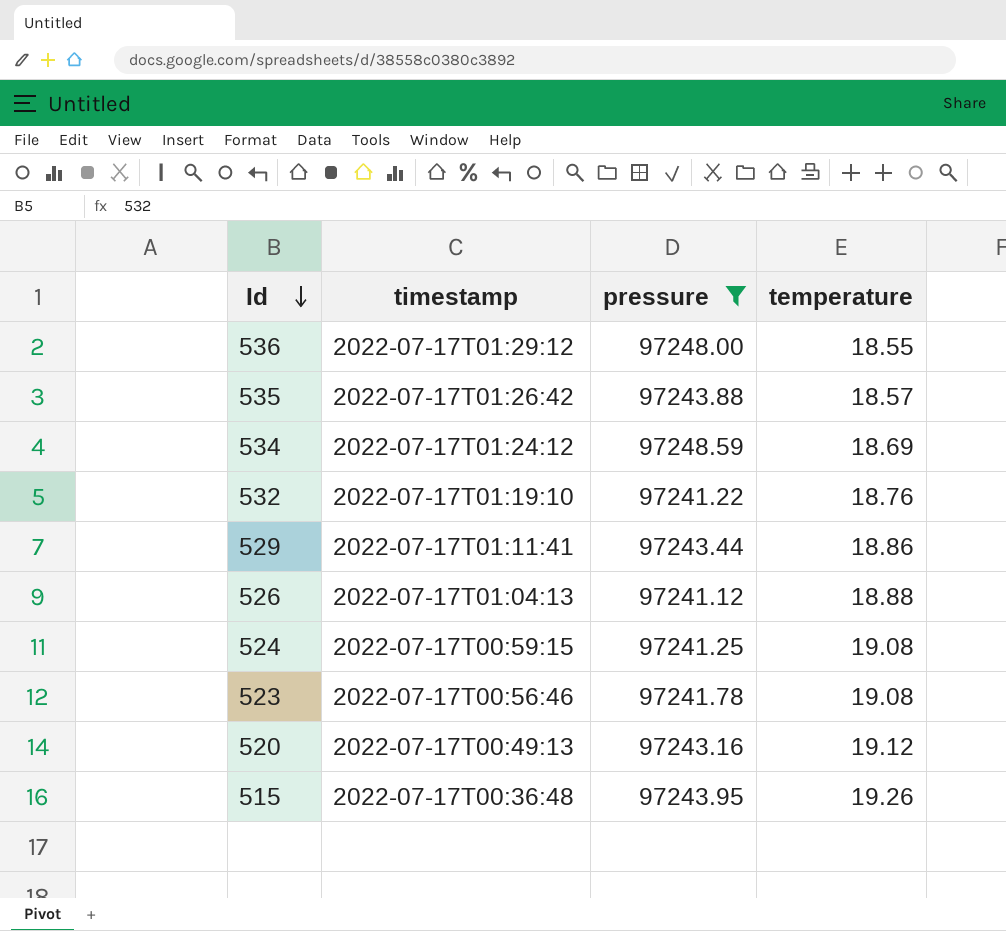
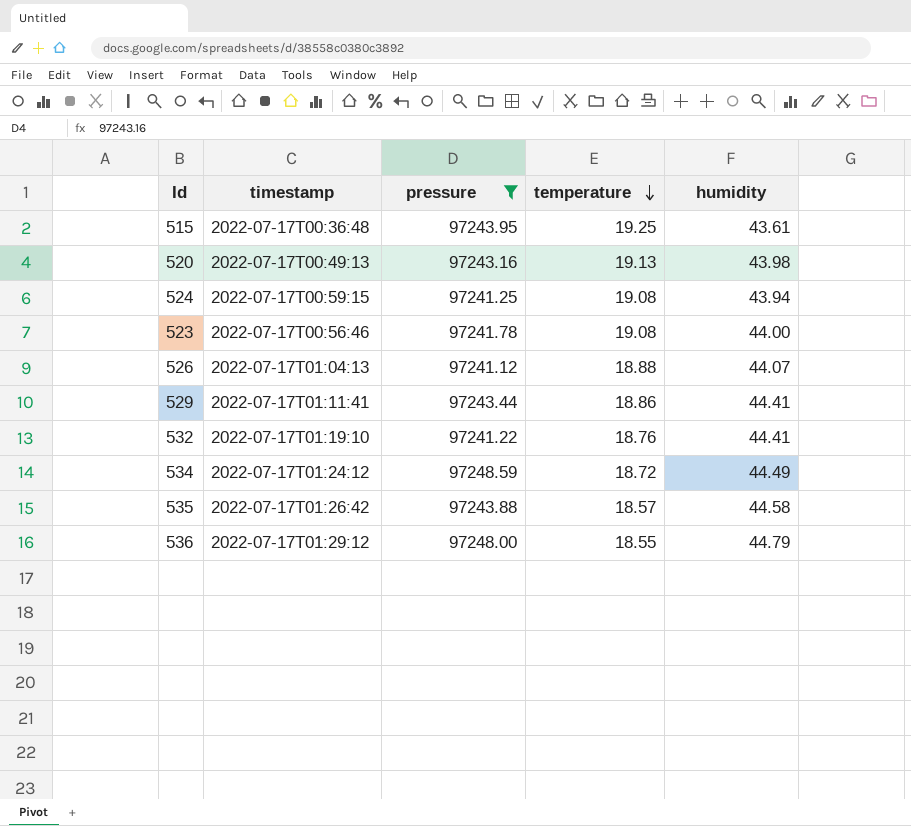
row order: Id descending -> temperature descending
column humidity | position: none -> 5
515 | temperature: 19.26 -> 19.25
520 | temperature: 19.12 -> 19.13
534 | temperature: 18.69 -> 18.72

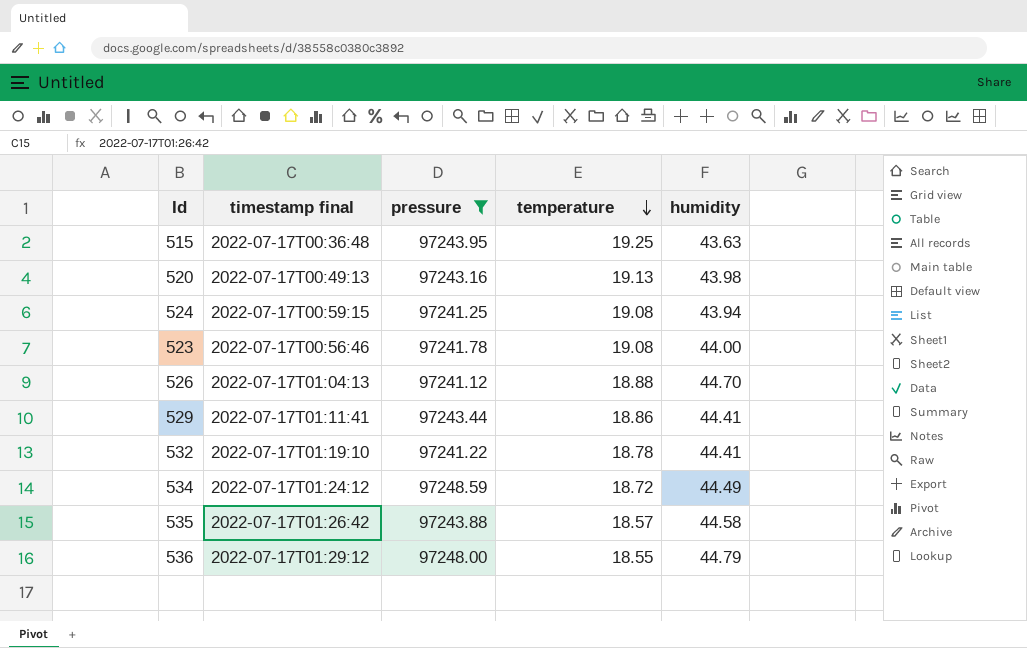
column name: timestamp -> timestamp final
515 | humidity: 43.61 -> 43.63
526 | humidity: 44.07 -> 44.70
532 | temperature: 18.76 -> 18.78

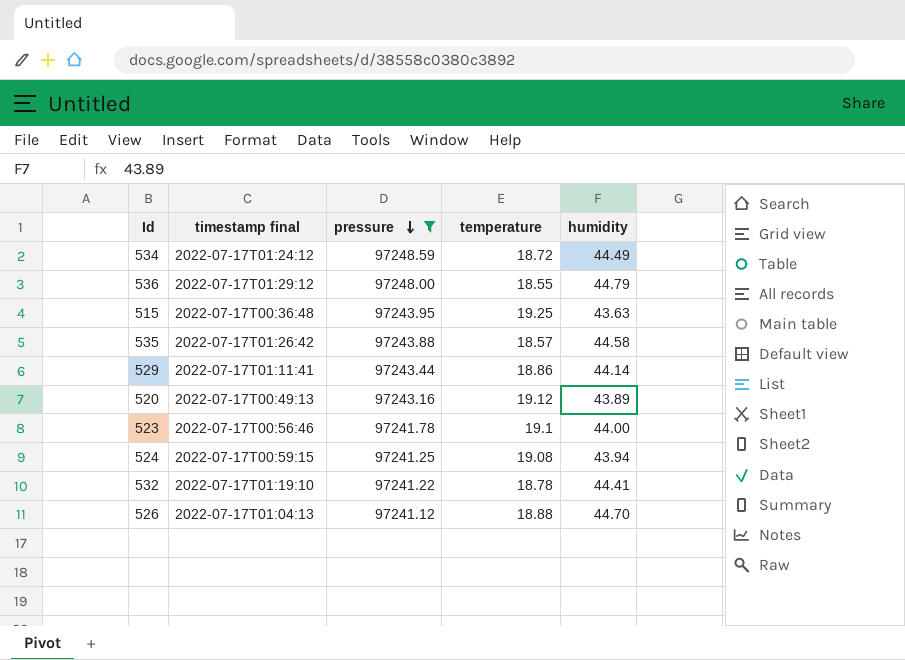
row order: temperature descending -> pressure descending
529 | humidity: 44.41 -> 44.14
520 | temperature: 19.13 -> 19.12
520 | humidity: 43.98 -> 43.89
523 | temperature: 19.08 -> 19.1

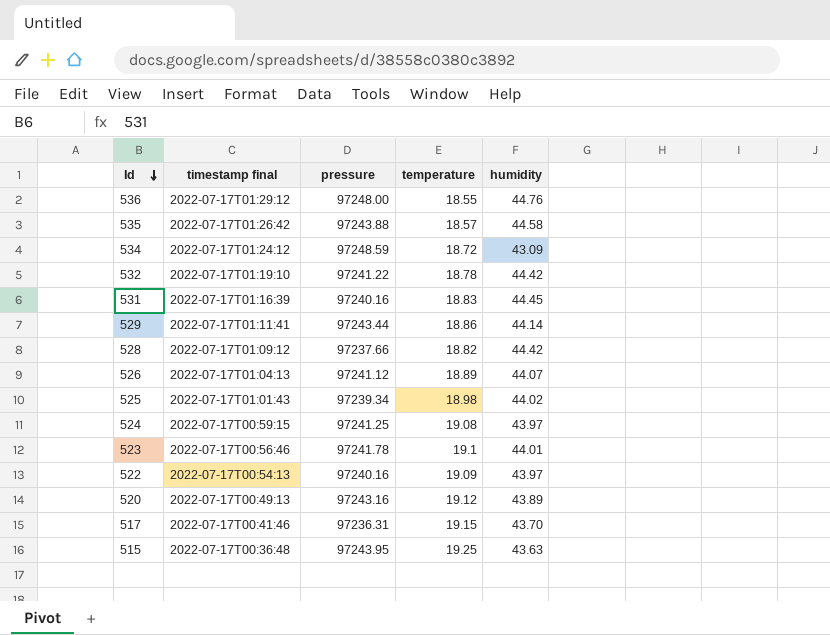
filter: pressure >= 97241.12 -> none
row order: pressure descending -> Id descending
536 | humidity: 44.79 -> 44.76
534 | humidity: 44.49 -> 43.09
532 | humidity: 44.41 -> 44.42
526 | temperature: 18.88 -> 18.89
526 | humidity: 44.70 -> 44.07
524 | humidity: 43.94 -> 43.97
523 | humidity: 44.00 -> 44.01

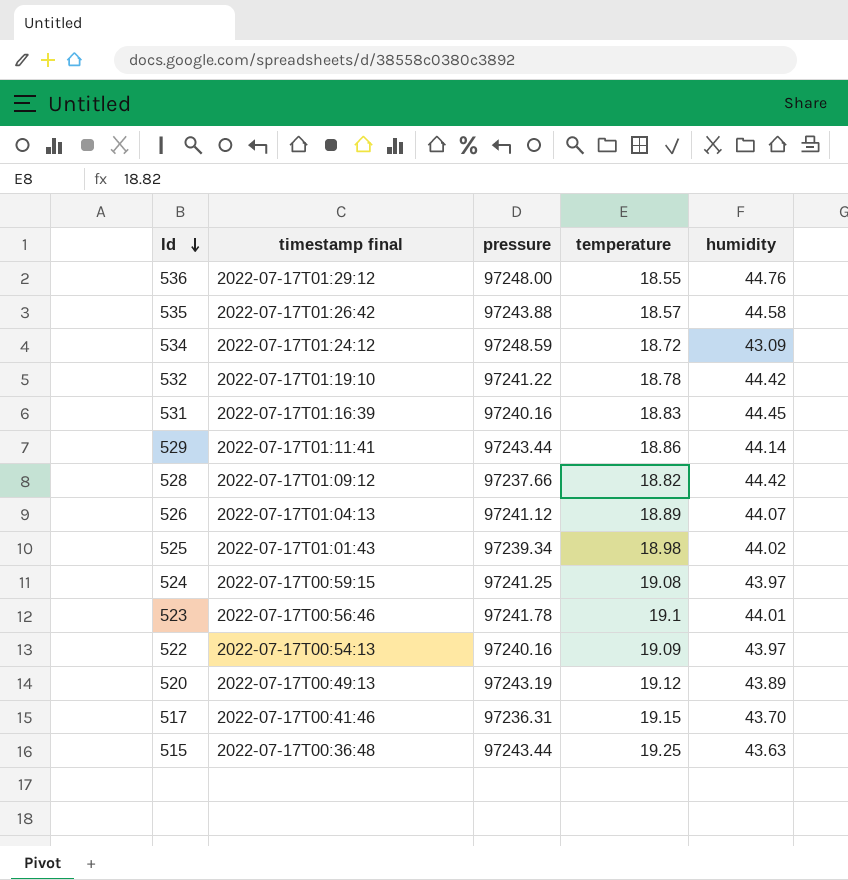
520 | pressure: 97243.16 -> 97243.19
515 | pressure: 97243.95 -> 97243.44

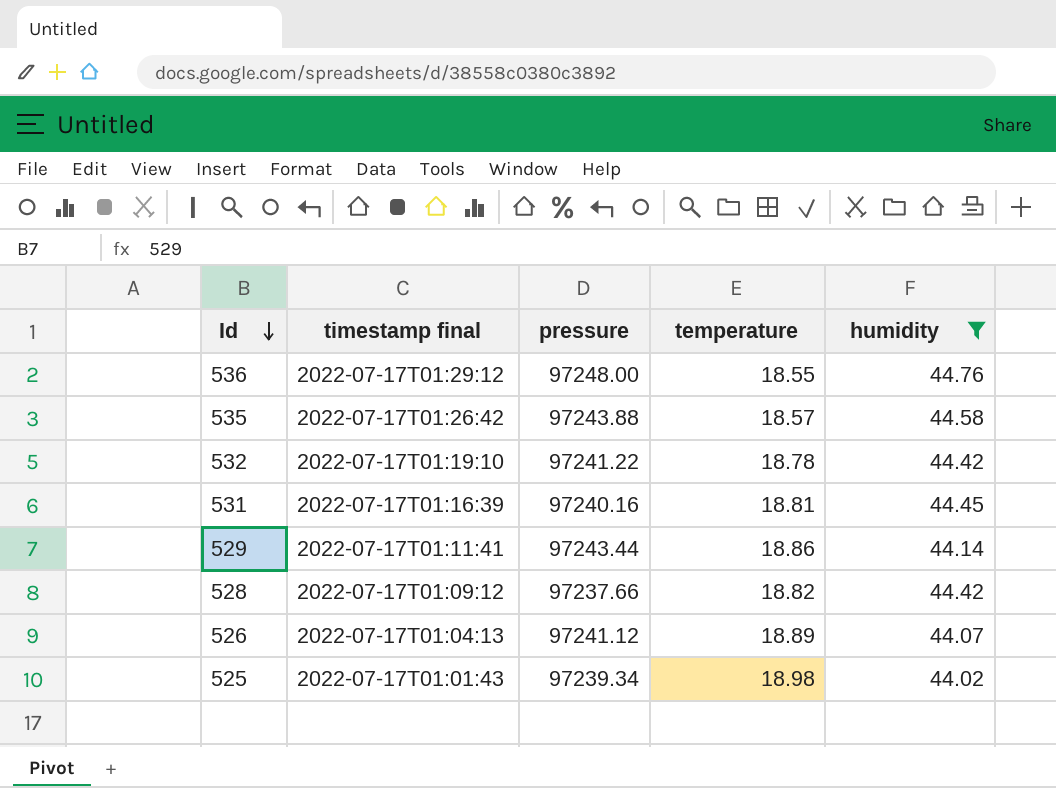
filter: none -> humidity >= 44.02
531 | temperature: 18.83 -> 18.81

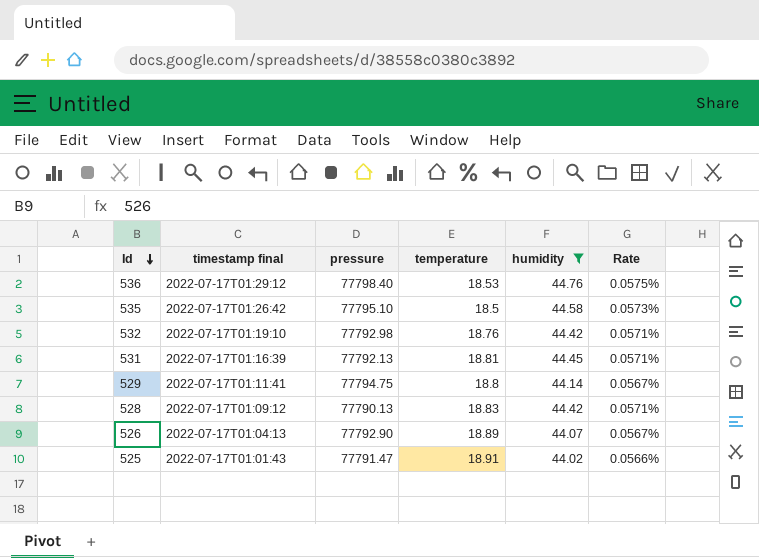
column Rate | formula: none -> [humidity] / [pressure]
536 | pressure: 97248.00 -> 77798.40
536 | temperature: 18.55 -> 18.53
535 | pressure: 97243.88 -> 77795.10
535 | temperature: 18.57 -> 18.5
532 | pressure: 97241.22 -> 77792.98
532 | temperature: 18.78 -> 18.76
531 | pressure: 97240.16 -> 77792.13
529 | pressure: 97243.44 -> 77794.75
529 | temperature: 18.86 -> 18.8
528 | pressure: 97237.66 -> 77790.13
528 | temperature: 18.82 -> 18.83
526 | pressure: 97241.12 -> 77792.90
525 | pressure: 97239.34 -> 77791.47
525 | temperature: 18.98 -> 18.91

